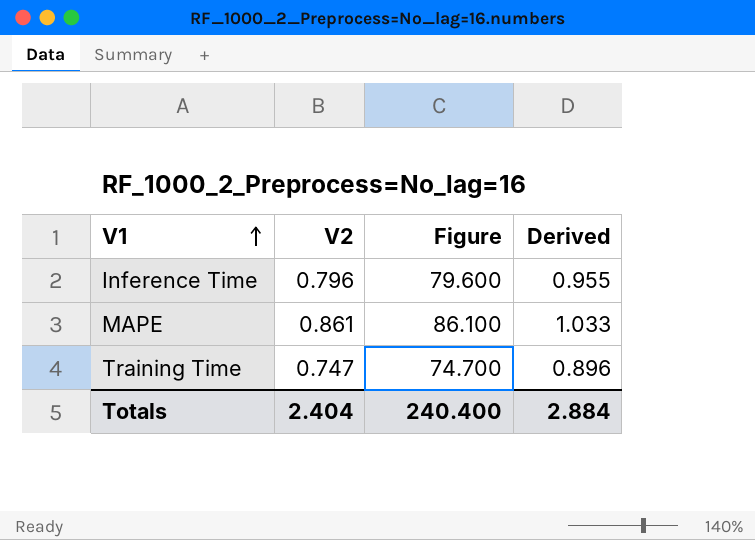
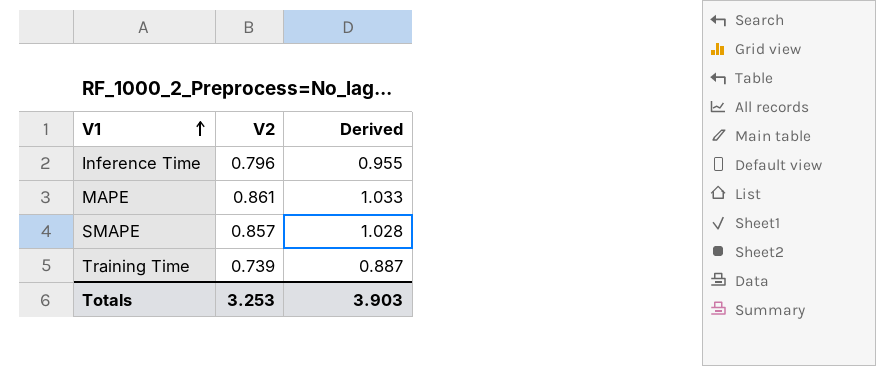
column Figure | formula: [V2] * 100 -> none
row SMAPE: none -> 0.857 | 1.028
Training Time | V2: 0.747 -> 0.739
Training Time | Derived: 0.896 -> 0.887
Totals | V2: 2.404 -> 3.253
Totals | Derived: 2.884 -> 3.903

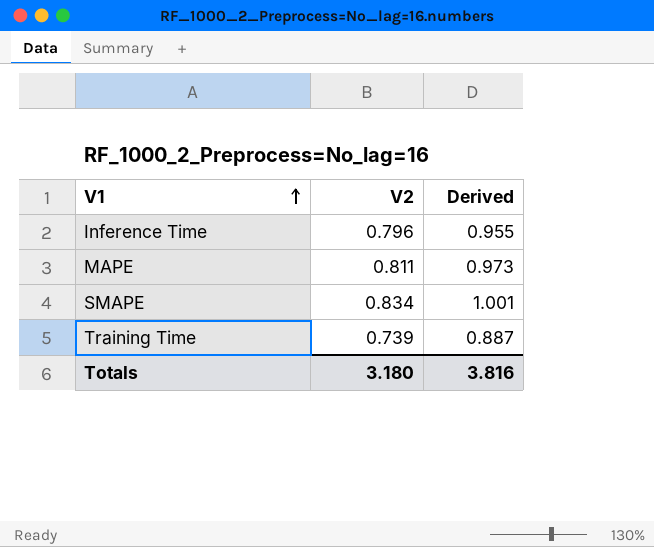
MAPE | V2: 0.861 -> 0.811
MAPE | Derived: 1.033 -> 0.973
SMAPE | V2: 0.857 -> 0.834
SMAPE | Derived: 1.028 -> 1.001
Totals | V2: 3.253 -> 3.180
Totals | Derived: 3.903 -> 3.816

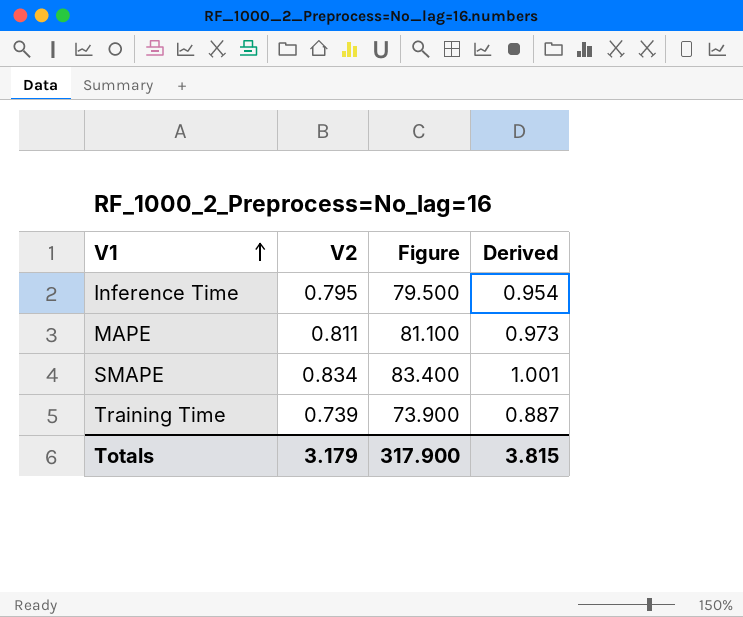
column Figure | formula: none -> [V2] * 100
Inference Time | V2: 0.796 -> 0.795
Inference Time | Derived: 0.955 -> 0.954
Totals | V2: 3.180 -> 3.179
Totals | Derived: 3.816 -> 3.815

